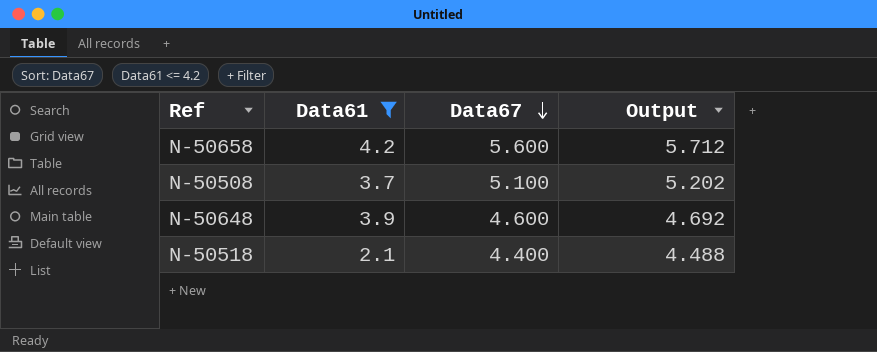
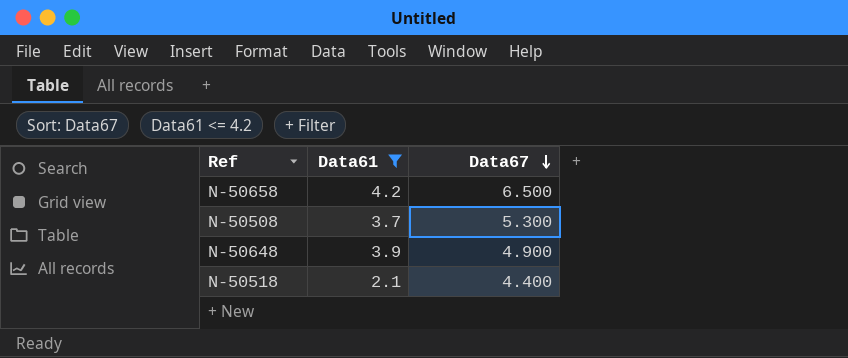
column Output | formula: [Data67] * 1.02 -> none
N-50658 | Data67: 5.600 -> 6.500
N-50508 | Data67: 5.100 -> 5.300
N-50648 | Data67: 4.600 -> 4.900

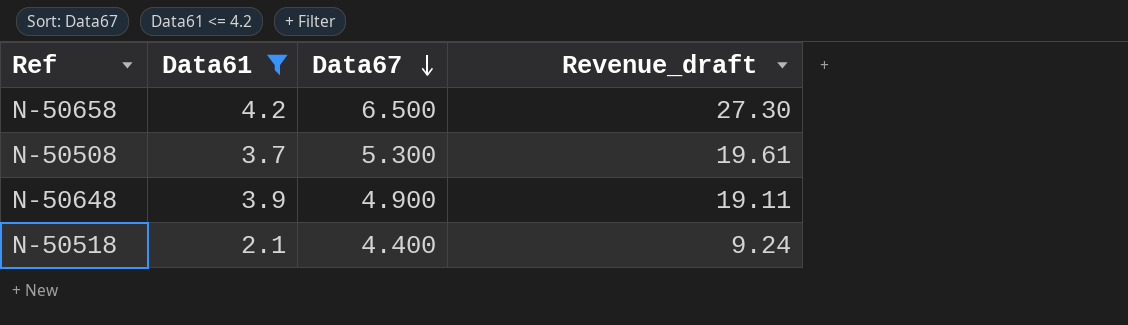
column Revenue_draft | formula: none -> [Data61] * [Data67]

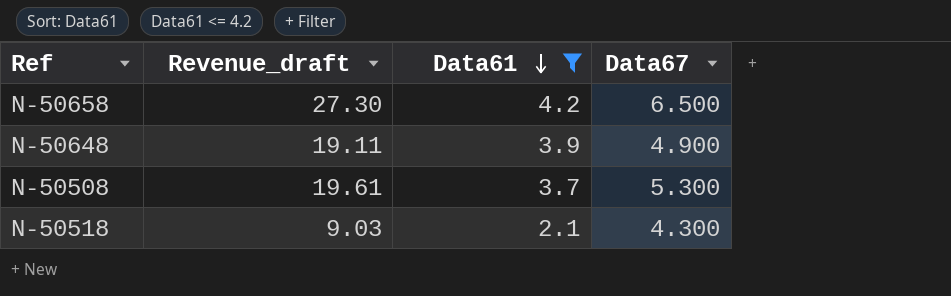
row order: Data67 descending -> Data61 descending
column Revenue_draft | position: 4 -> 2
N-50518 | Revenue_draft: 9.24 -> 9.03
N-50518 | Data67: 4.400 -> 4.300

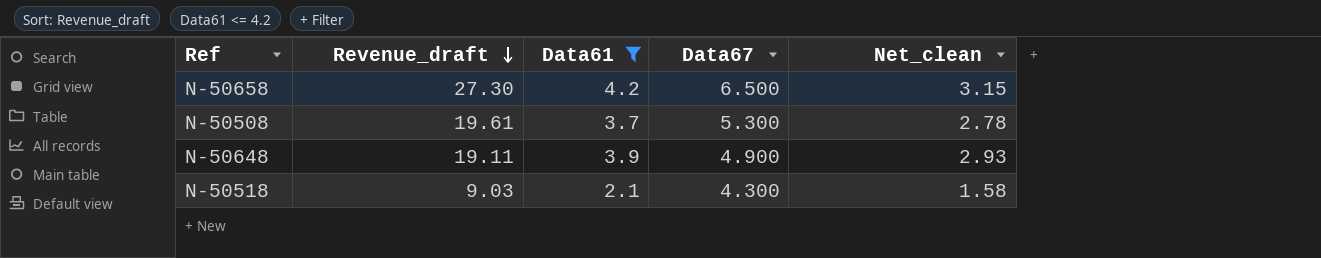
row order: Data61 descending -> Revenue_draft descending
column Net_clean | formula: none -> [Data61] * 0.75

